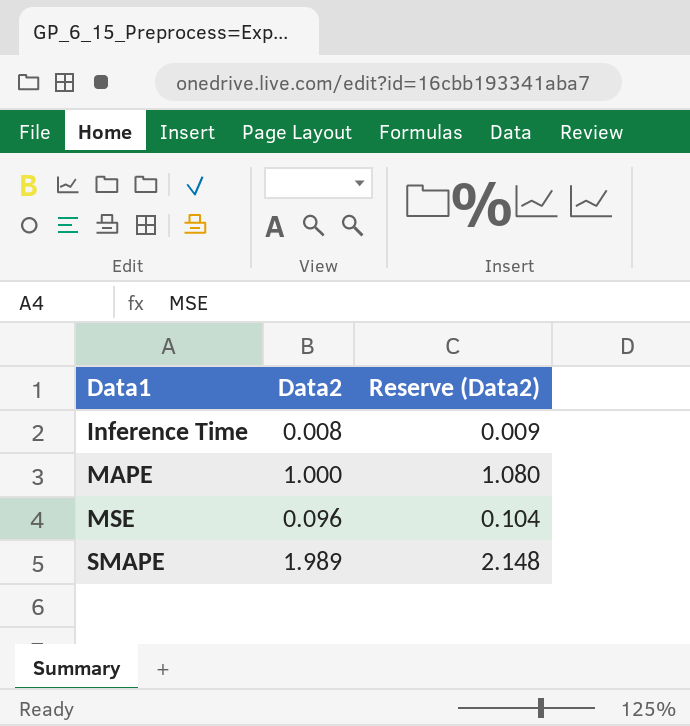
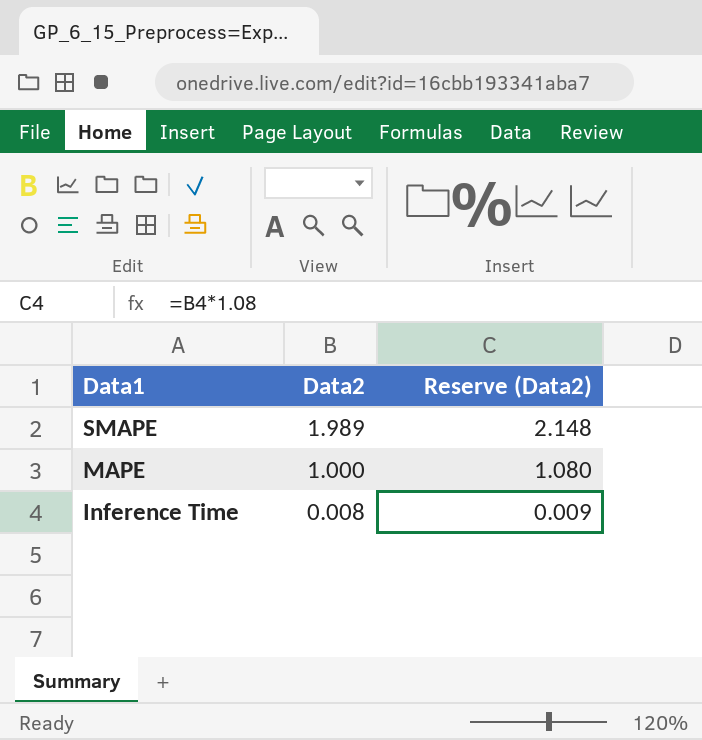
row order: Data1 ascending -> Data1 descending
row MSE: 0.096 | 0.104 -> none

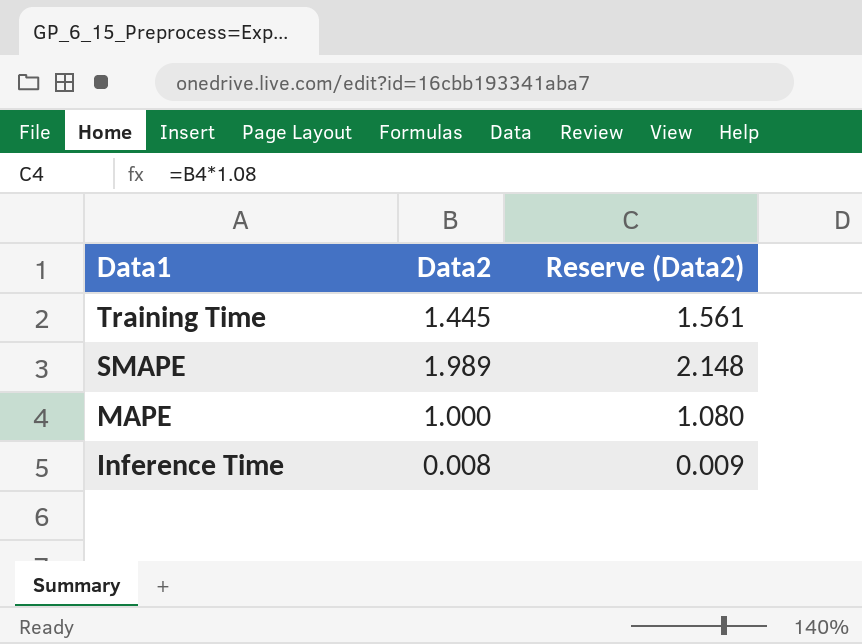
row Training Time: none -> 1.445 | 1.561

